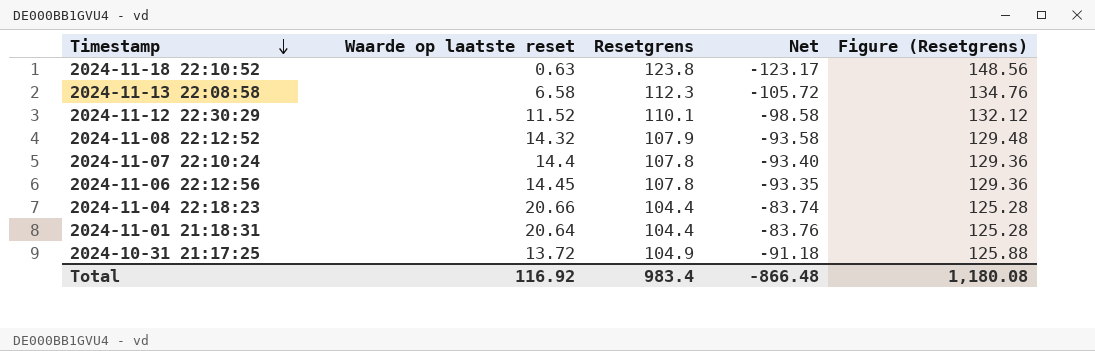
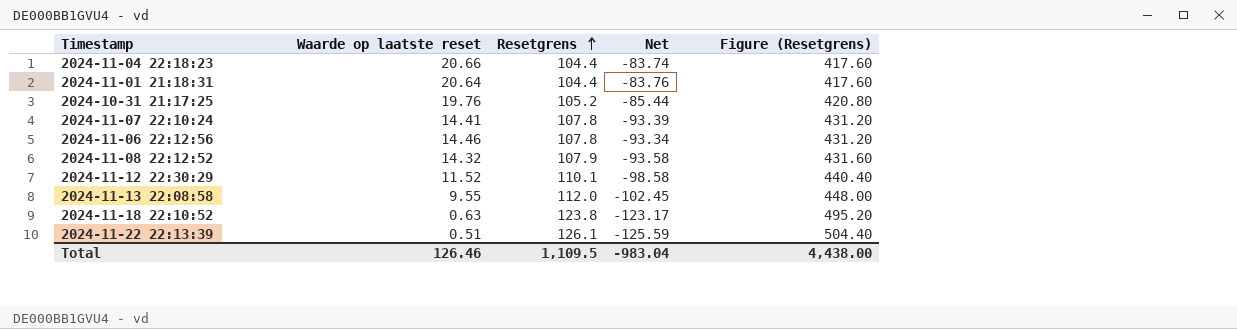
row order: Timestamp descending -> Resetgrens ascending
column Figure (Resetgrens) | formula: [Resetgrens] * 1.2 -> [Resetgrens] * 4
2024-10-31 21:17:25 | Waarde op laatste reset: 13.72 -> 19.76
2024-10-31 21:17:25 | Resetgrens: 104.9 -> 105.2
2024-10-31 21:17:25 | Net: -91.18 -> -85.44
2024-11-07 22:10:24 | Waarde op laatste reset: 14.4 -> 14.41
2024-11-07 22:10:24 | Net: -93.40 -> -93.39
2024-11-06 22:12:56 | Waarde op laatste reset: 14.45 -> 14.46
2024-11-06 22:12:56 | Net: -93.35 -> -93.34
2024-11-13 22:08:58 | Waarde op laatste reset: 6.58 -> 9.55
2024-11-13 22:08:58 | Resetgrens: 112.3 -> 112.0
2024-11-13 22:08:58 | Net: -105.72 -> -102.45
row 2024-11-22 22:13:39: none -> 0.51 | 126.1 | -125.59 | 504.40
Total | Waarde op laatste reset: 116.92 -> 126.46
Total | Resetgrens: 983.4 -> 1,109.5
Total | Net: -866.48 -> -983.04
Total | Figure (Resetgrens): 1,180.08 -> 4,438.00

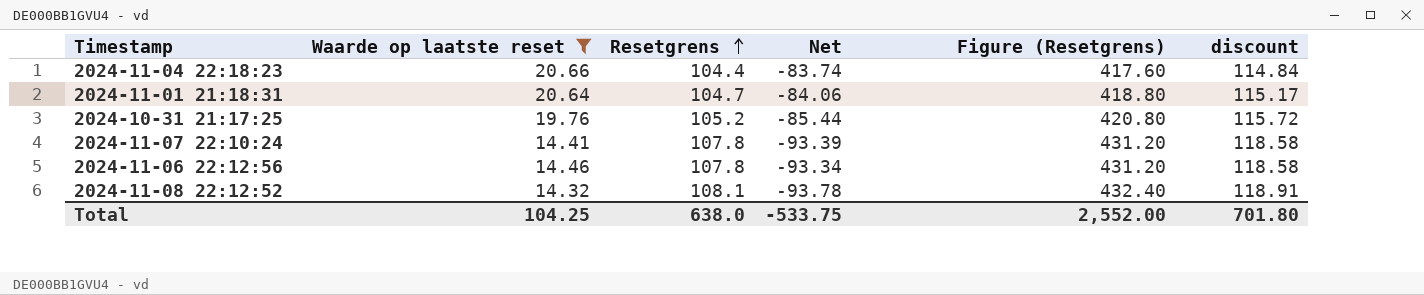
filter: none -> Waarde op laatste reset >= 14.32
column discount | formula: none -> [Resetgrens] * 1.1
2024-11-01 21:18:31 | Resetgrens: 104.4 -> 104.7
2024-11-01 21:18:31 | Net: -83.76 -> -84.06
2024-11-01 21:18:31 | Figure (Resetgrens): 417.60 -> 418.80
2024-11-08 22:12:52 | Resetgrens: 107.9 -> 108.1
2024-11-08 22:12:52 | Net: -93.58 -> -93.78
2024-11-08 22:12:52 | Figure (Resetgrens): 431.60 -> 432.40
Total | Waarde op laatste reset: 126.46 -> 104.25
Total | Resetgrens: 1,109.5 -> 638.0
Total | Net: -983.04 -> -533.75
Total | Figure (Resetgrens): 4,438.00 -> 2,552.00

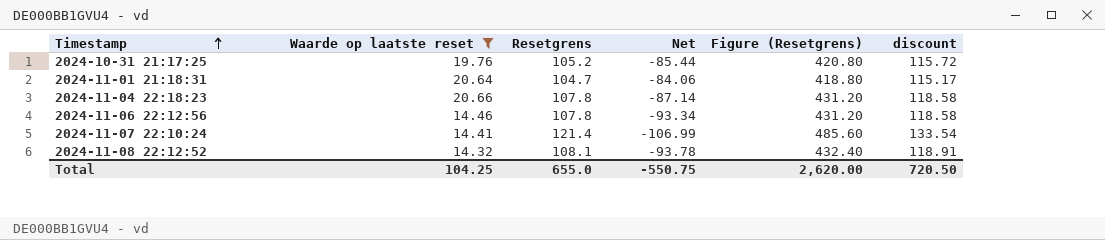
row order: Resetgrens ascending -> Timestamp ascending
2024-11-04 22:18:23 | Resetgrens: 104.4 -> 107.8
2024-11-04 22:18:23 | Net: -83.74 -> -87.14
2024-11-04 22:18:23 | Figure (Resetgrens): 417.60 -> 431.20
2024-11-04 22:18:23 | discount: 114.84 -> 118.58
2024-11-07 22:10:24 | Resetgrens: 107.8 -> 121.4
2024-11-07 22:10:24 | Net: -93.39 -> -106.99
2024-11-07 22:10:24 | Figure (Resetgrens): 431.20 -> 485.60
2024-11-07 22:10:24 | discount: 118.58 -> 133.54
Total | Resetgrens: 638.0 -> 655.0
Total | Net: -533.75 -> -550.75
Total | Figure (Resetgrens): 2,552.00 -> 2,620.00
Total | discount: 701.80 -> 720.50

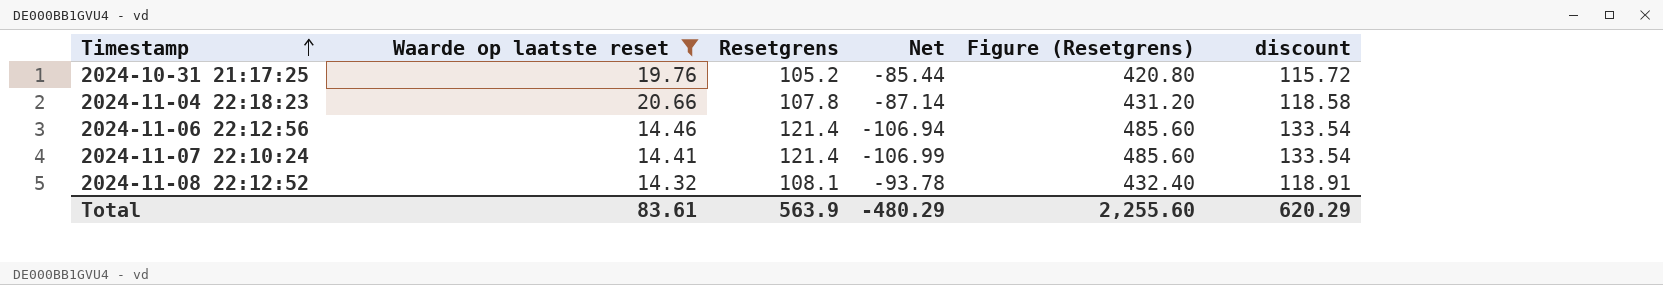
row 2024-11-01 21:18:31: 20.64 | 104.7 | -84.06 | 418.80 | 115.17 -> none
2024-11-06 22:12:56 | Resetgrens: 107.8 -> 121.4
2024-11-06 22:12:56 | Net: -93.34 -> -106.94
2024-11-06 22:12:56 | Figure (Resetgrens): 431.20 -> 485.60
2024-11-06 22:12:56 | discount: 118.58 -> 133.54
Total | Waarde op laatste reset: 104.25 -> 83.61
Total | Resetgrens: 655.0 -> 563.9
Total | Net: -550.75 -> -480.29
Total | Figure (Resetgrens): 2,620.00 -> 2,255.60
Total | discount: 720.50 -> 620.29

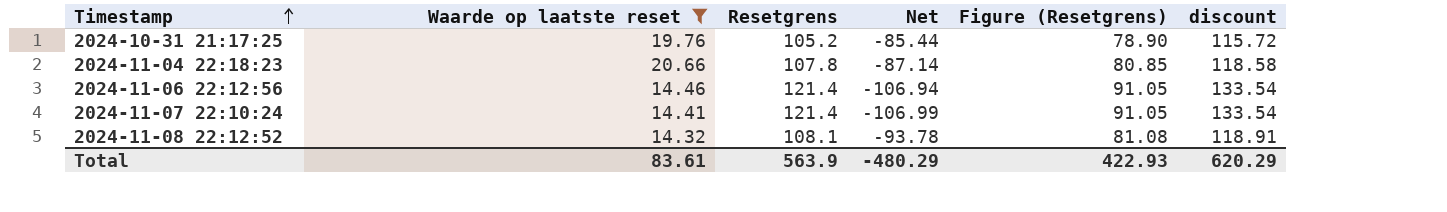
column Figure (Resetgrens) | formula: [Resetgrens] * 4 -> [Resetgrens] * 0.75
Total | Figure (Resetgrens): 2,255.60 -> 422.93

